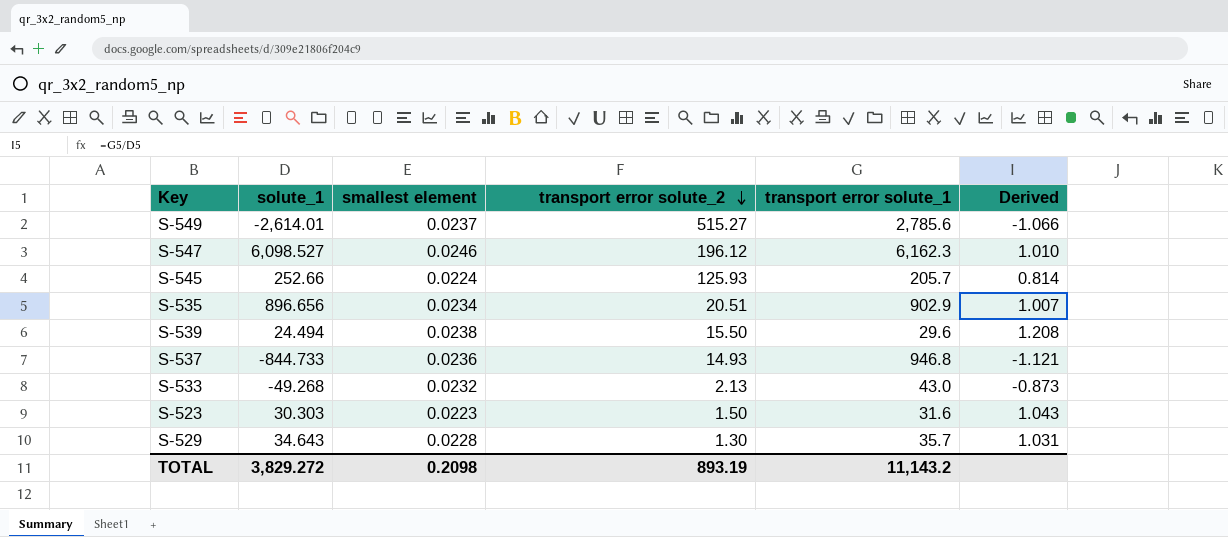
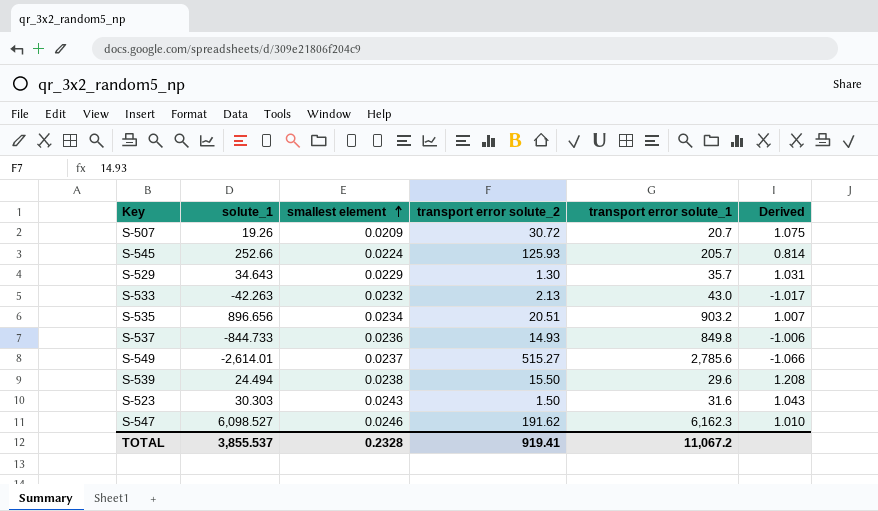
row order: transport error solute_2 descending -> smallest element ascending
row S-507: none -> 19.26 | 0.0209 | 30.72 | 20.7 | 1.075
S-529 | smallest element: 0.0228 -> 0.0229
S-533 | solute_1: -49.268 -> -42.263
S-533 | Derived: -0.873 -> -1.017
S-535 | transport error solute_1: 902.9 -> 903.2
S-537 | transport error solute_1: 946.8 -> 849.8
S-537 | Derived: -1.121 -> -1.006
S-523 | smallest element: 0.0223 -> 0.0243
S-547 | transport error solute_2: 196.12 -> 191.62
TOTAL | solute_1: 3,829.272 -> 3,855.537
TOTAL | smallest element: 0.2098 -> 0.2328
TOTAL | transport error solute_2: 893.19 -> 919.41
TOTAL | transport error solute_1: 11,143.2 -> 11,067.2

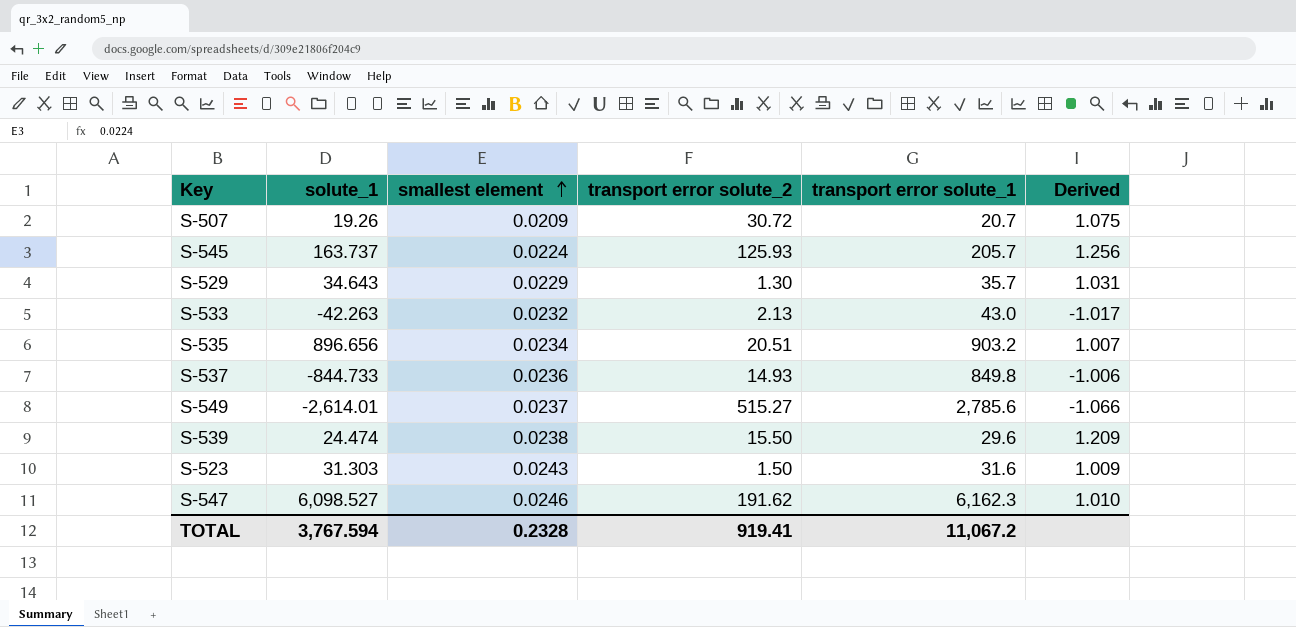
S-545 | solute_1: 252.66 -> 163.737
S-545 | Derived: 0.814 -> 1.256
S-539 | solute_1: 24.494 -> 24.474
S-539 | Derived: 1.208 -> 1.209
S-523 | solute_1: 30.303 -> 31.303
S-523 | Derived: 1.043 -> 1.009
TOTAL | solute_1: 3,855.537 -> 3,767.594

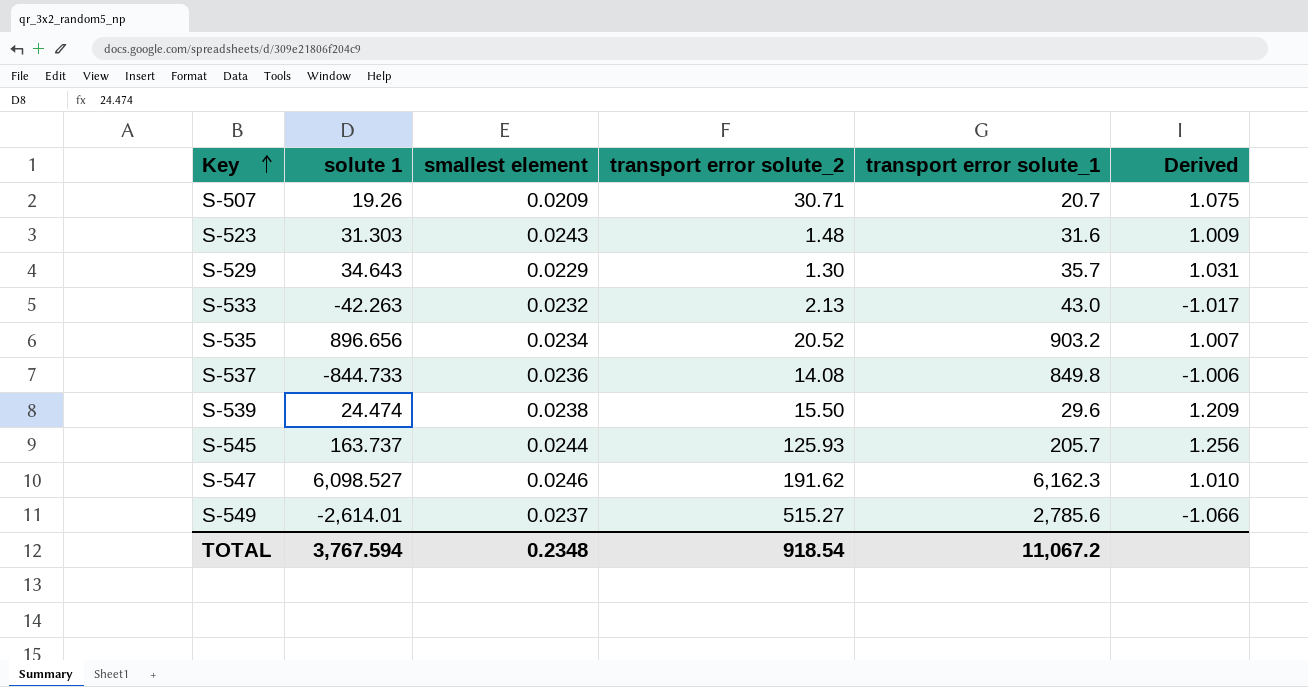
row order: smallest element ascending -> Key ascending
column name: solute_1 -> solute 1
S-507 | transport error solute_2: 30.72 -> 30.71
S-523 | transport error solute_2: 1.50 -> 1.48
S-535 | transport error solute_2: 20.51 -> 20.52
S-537 | transport error solute_2: 14.93 -> 14.08
S-545 | smallest element: 0.0224 -> 0.0244
TOTAL | smallest element: 0.2328 -> 0.2348
TOTAL | transport error solute_2: 919.41 -> 918.54

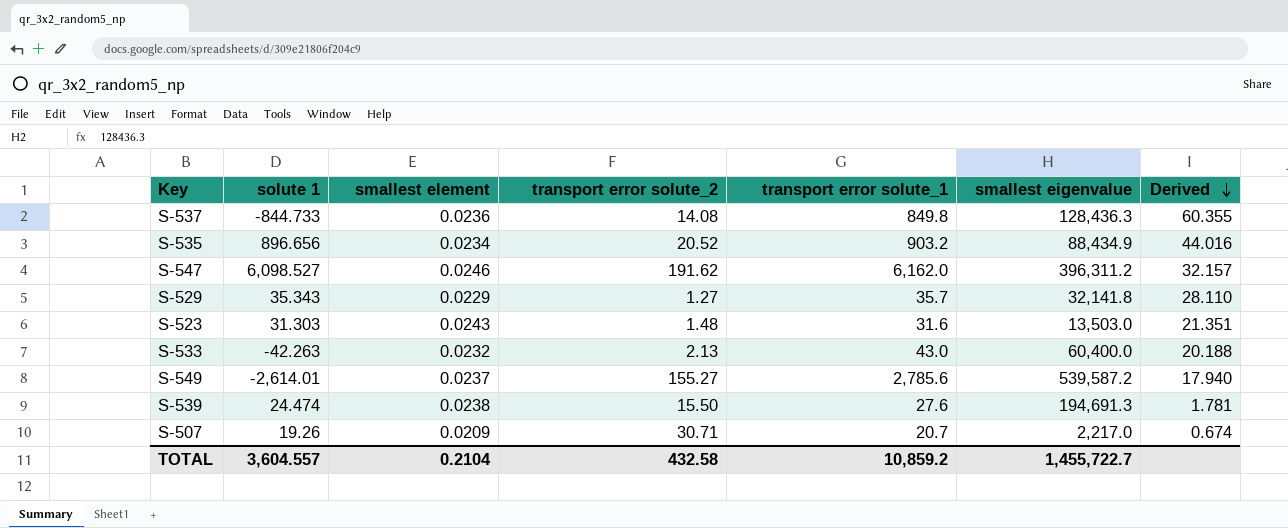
row order: Key ascending -> Derived descending
column smallest eigenvalue | position: none -> 6
column Derived | formula: [transport error solute_1] / [solute 1] -> [transport error solute_1] / [transport error solute_2]
row S-545: 163.737 | 0.0244 | 125.93 | 205.7 | 1.256 -> none
S-547 | transport error solute_1: 6,162.3 -> 6,162.0
S-529 | solute 1: 34.643 -> 35.343
S-529 | transport error solute_2: 1.30 -> 1.27
S-549 | transport error solute_2: 515.27 -> 155.27
S-539 | transport error solute_1: 29.6 -> 27.6
TOTAL | solute 1: 3,767.594 -> 3,604.557
TOTAL | smallest element: 0.2348 -> 0.2104
TOTAL | transport error solute_2: 918.54 -> 432.58
TOTAL | transport error solute_1: 11,067.2 -> 10,859.2

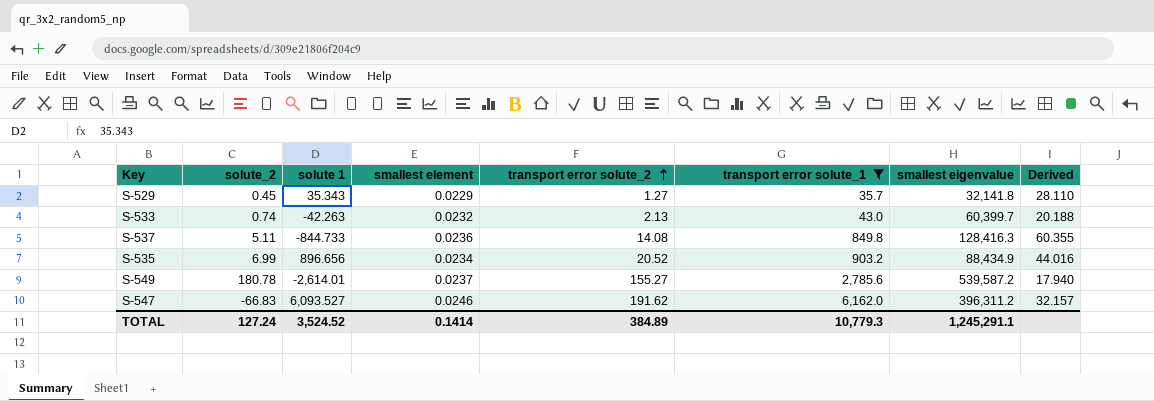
filter: none -> transport error solute_1 >= 35.7
row order: Derived descending -> transport error solute_2 ascending
column solute_2 | position: none -> 2
S-533 | smallest eigenvalue: 60,400.0 -> 60,399.7
S-537 | smallest eigenvalue: 128,436.3 -> 128,416.3
S-547 | solute 1: 6,098.527 -> 6,093.527
TOTAL | solute 1: 3,604.557 -> 3,524.52
TOTAL | smallest element: 0.2104 -> 0.1414
TOTAL | transport error solute_2: 432.58 -> 384.89
TOTAL | transport error solute_1: 10,859.2 -> 10,779.3
TOTAL | smallest eigenvalue: 1,455,722.7 -> 1,245,291.1

